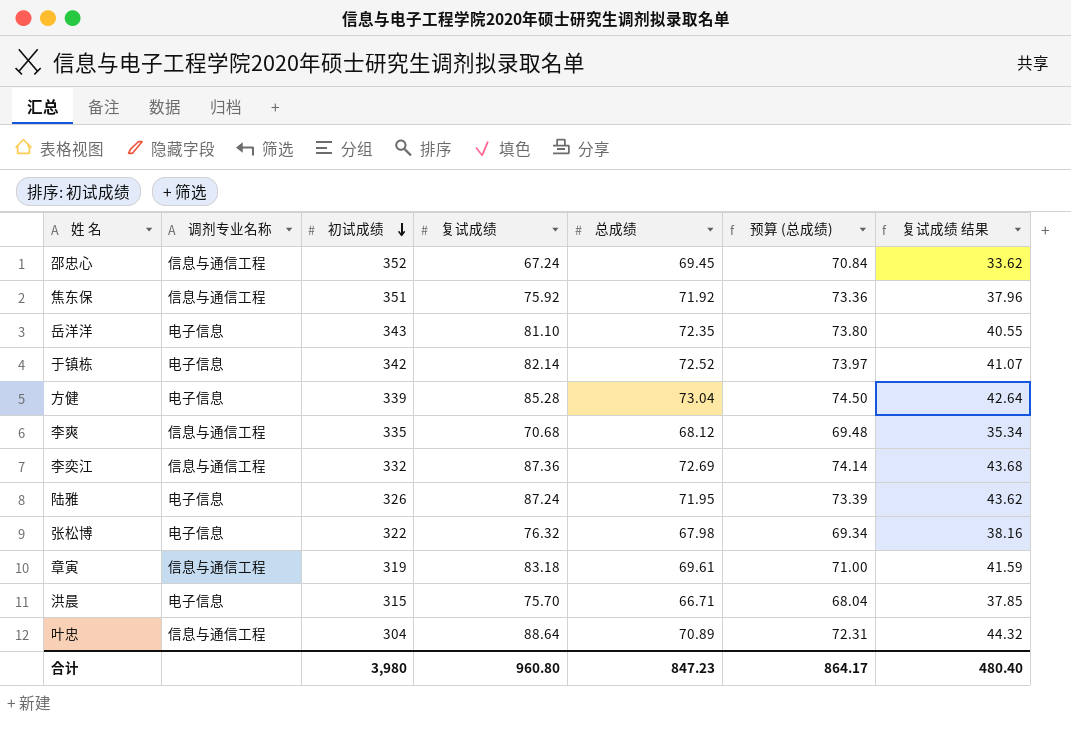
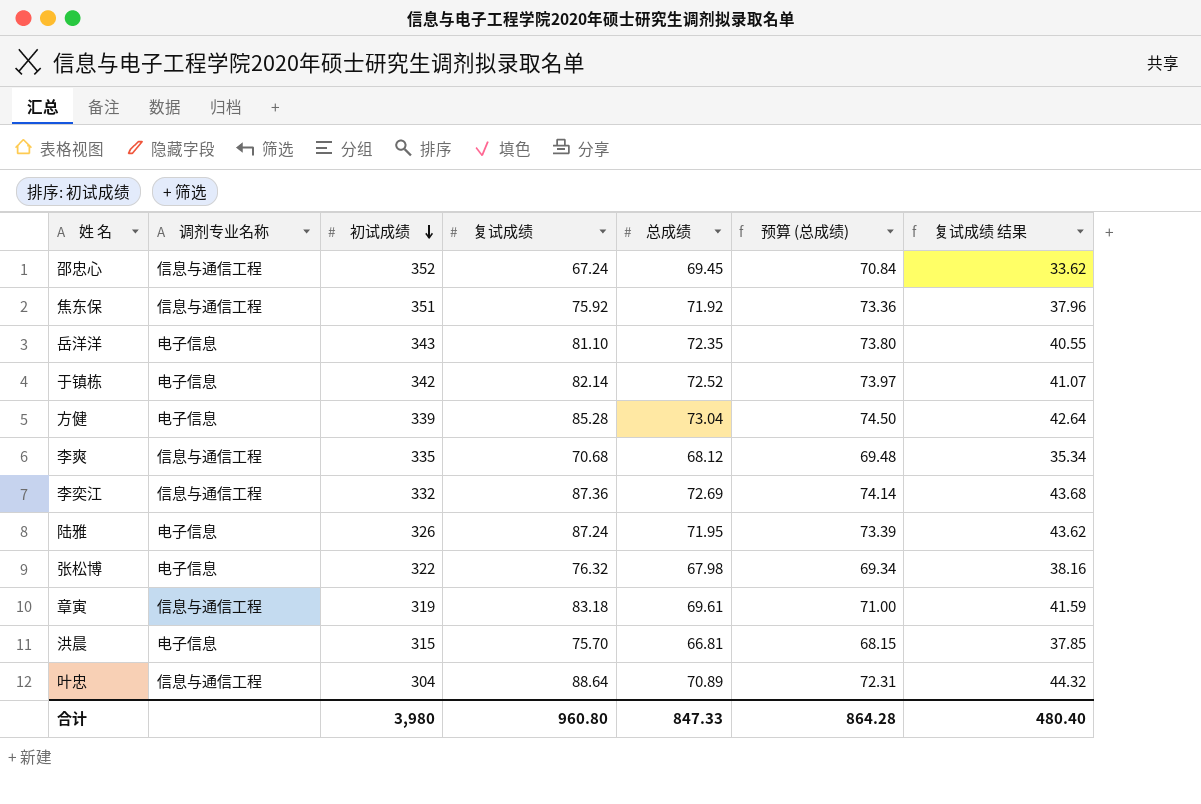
洪晨 | 总成绩: 66.71 -> 66.81
洪晨 | 预算 (总成绩): 68.04 -> 68.15
合计 | 总成绩: 847.23 -> 847.33
合计 | 预算 (总成绩): 864.17 -> 864.28

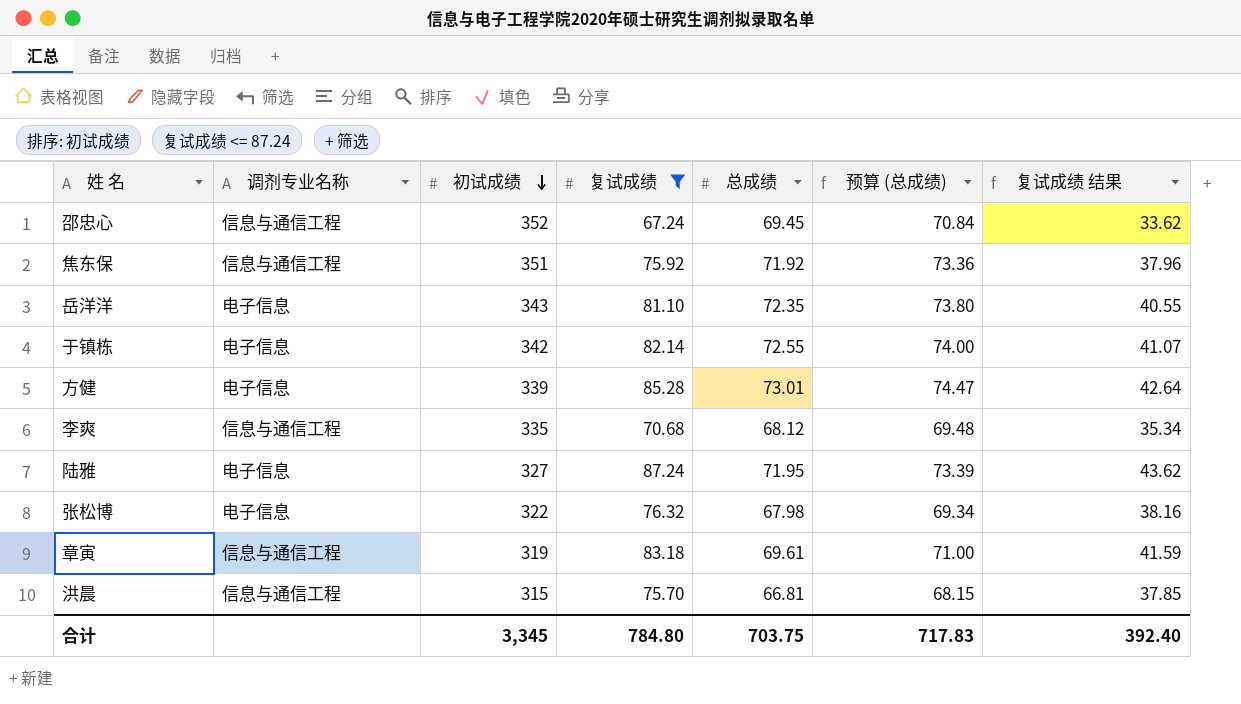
filter: none -> 复试成绩 <= 87.24
于镇栋 | 总成绩: 72.52 -> 72.55
于镇栋 | 预算 (总成绩): 73.97 -> 74.00
方健 | 总成绩: 73.04 -> 73.01
方健 | 预算 (总成绩): 74.50 -> 74.47
陆雅 | 初试成绩: 326 -> 327
洪晨 | 调剂专业名称: 电子信息 -> 信息与通信工程
合计 | 初试成绩: 3,980 -> 3,345
合计 | 复试成绩: 960.80 -> 784.80
合计 | 总成绩: 847.33 -> 703.75
合计 | 预算 (总成绩): 864.28 -> 717.83
合计 | 复试成绩 结果: 480.40 -> 392.40

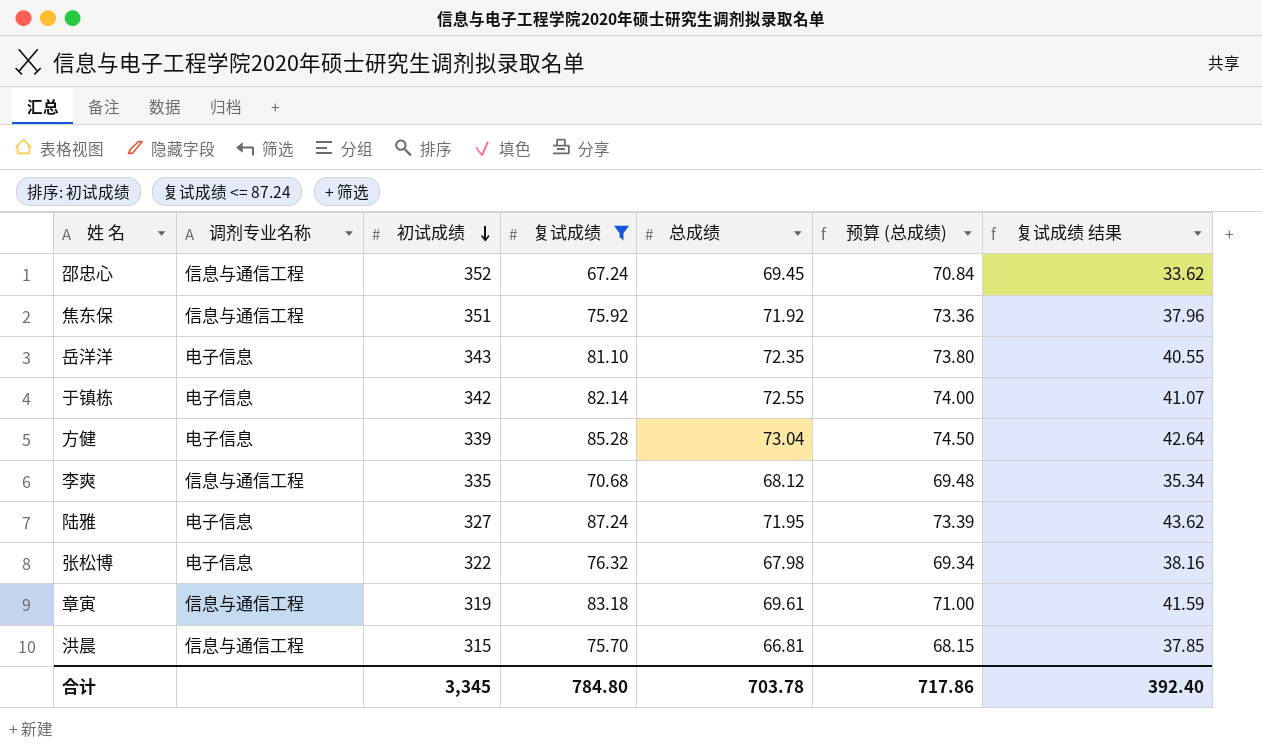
方健 | 总成绩: 73.01 -> 73.04
方健 | 预算 (总成绩): 74.47 -> 74.50
合计 | 总成绩: 703.75 -> 703.78
合计 | 预算 (总成绩): 717.83 -> 717.86

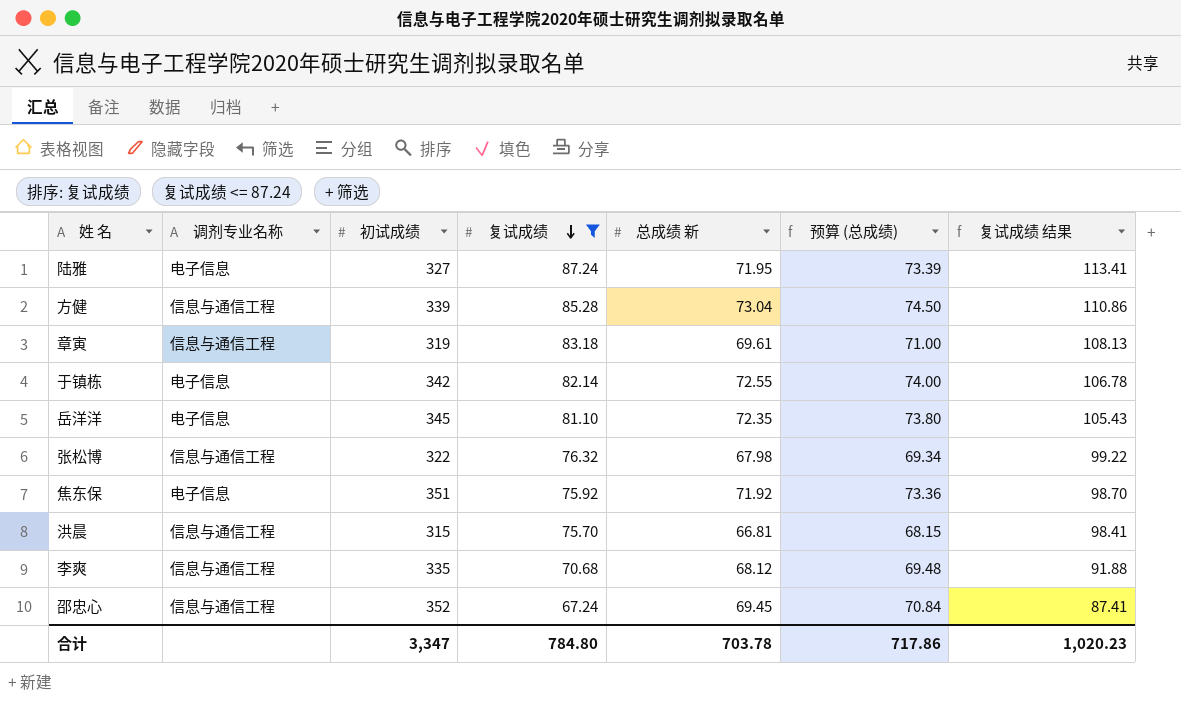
row order: 初试成绩 descending -> 复试成绩 descending
column name: 总成绩 -> 总成绩 新
column 复试成绩 结果 | formula: [复试成绩] * 0.5 -> [复试成绩] * 1.3
方健 | 调剂专业名称: 电子信息 -> 信息与通信工程
岳洋洋 | 初试成绩: 343 -> 345
张松博 | 调剂专业名称: 电子信息 -> 信息与通信工程
焦东保 | 调剂专业名称: 信息与通信工程 -> 电子信息
合计 | 初试成绩: 3,345 -> 3,347
合计 | 复试成绩 结果: 392.40 -> 1,020.23

